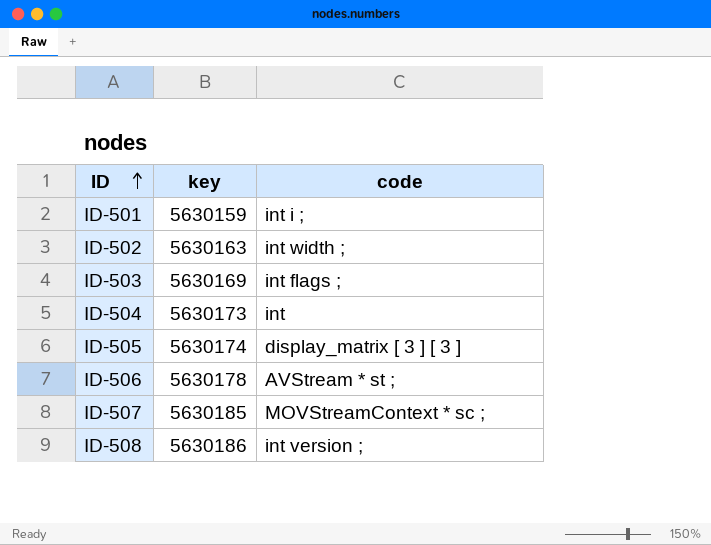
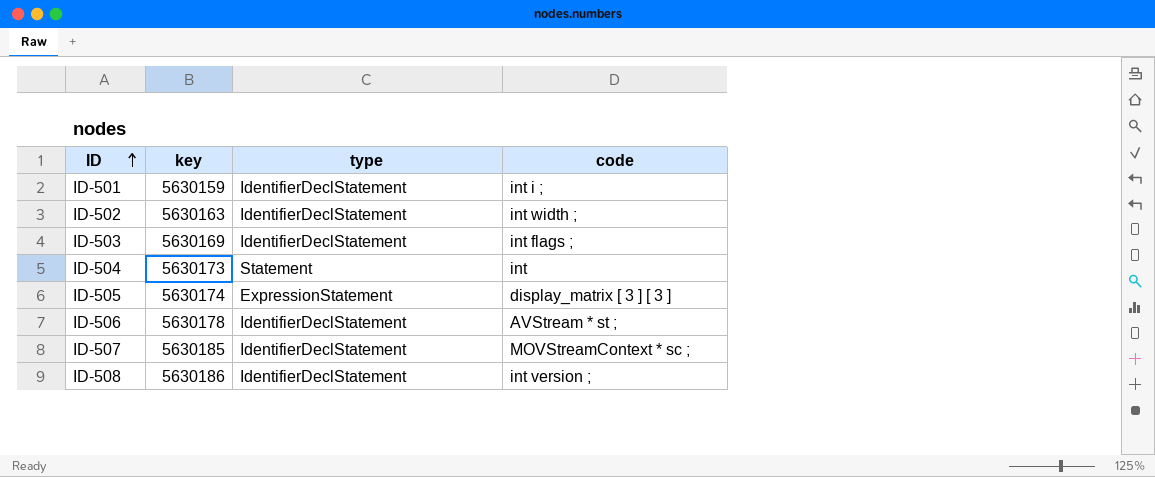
column type | position: none -> 3

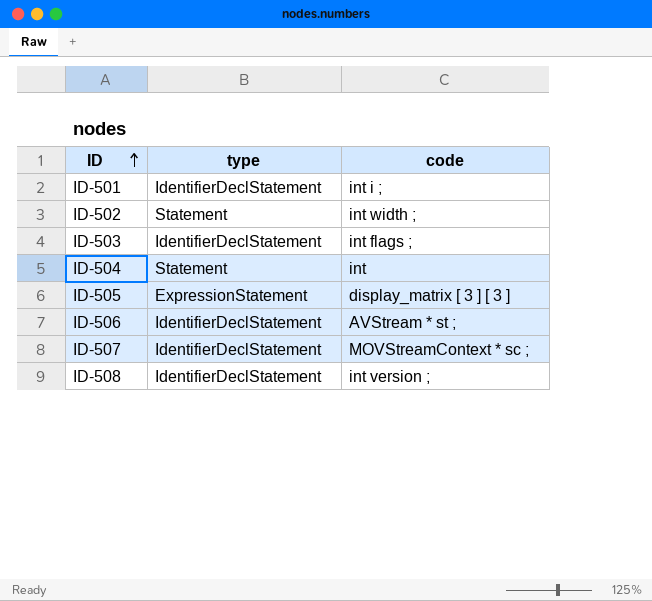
column key | position: 2 -> none
ID-502 | type: IdentifierDeclStatement -> Statement

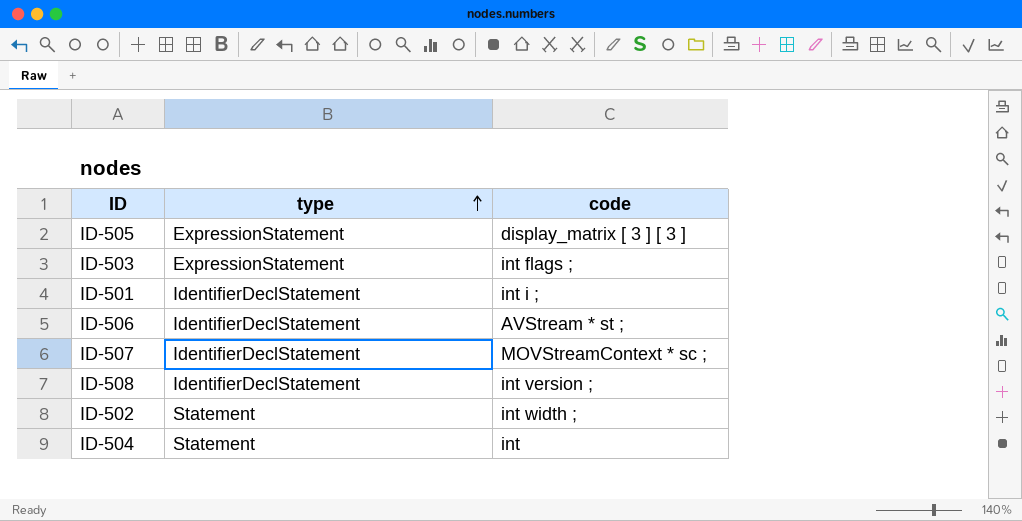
row order: ID ascending -> type ascending
ID-503 | type: IdentifierDeclStatement -> ExpressionStatement

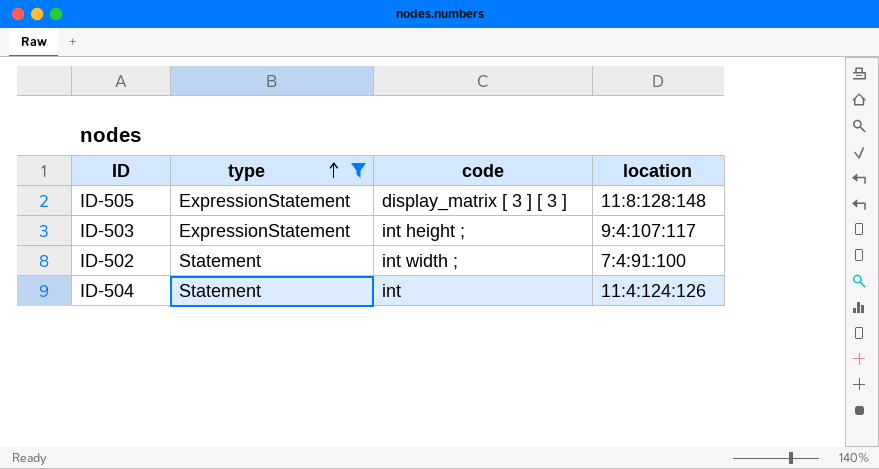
filter: none -> type != IdentifierDeclStatement
column location | position: none -> 4
ID-503 | code: int flags ; -> int height ;

